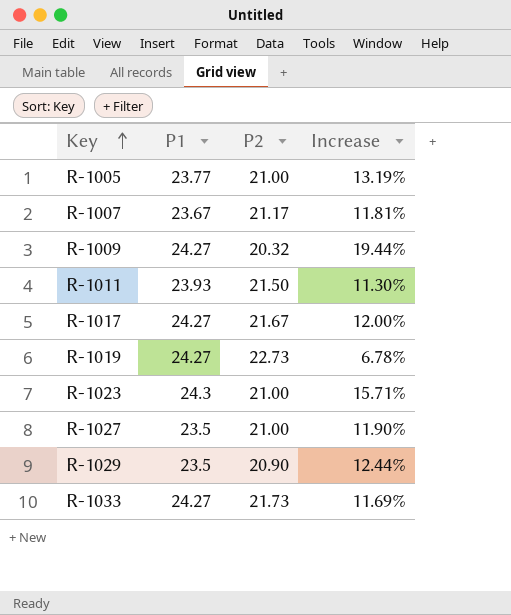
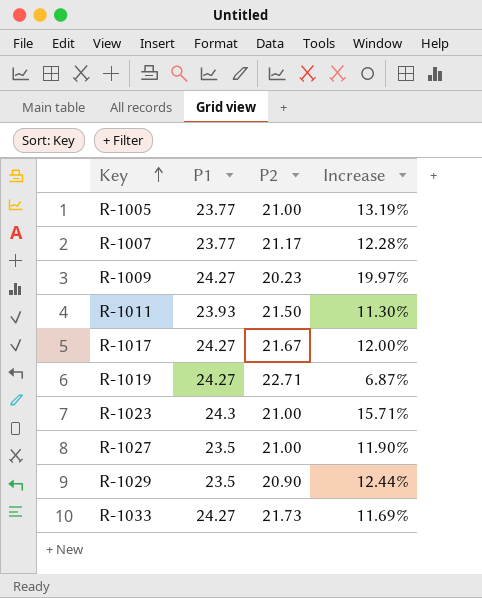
R-1007 | P1: 23.67 -> 23.77
R-1007 | Increase: 11.81% -> 12.28%
R-1009 | P2: 20.32 -> 20.23
R-1009 | Increase: 19.44% -> 19.97%
R-1019 | P2: 22.73 -> 22.71
R-1019 | Increase: 6.78% -> 6.87%

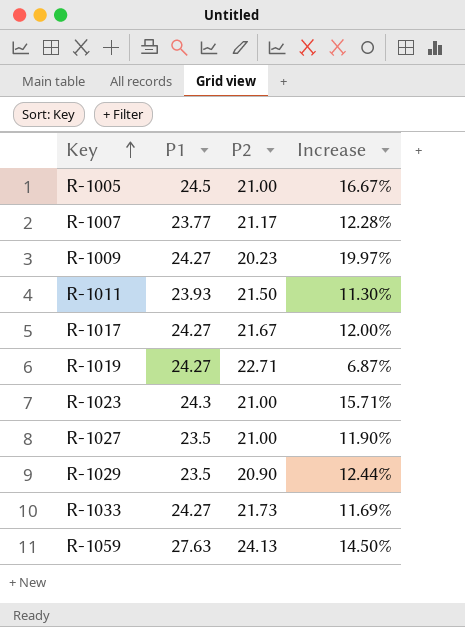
R-1005 | P1: 23.77 -> 24.5
R-1005 | Increase: 13.19% -> 16.67%
row R-1059: none -> 27.63 | 24.13 | 14.50%

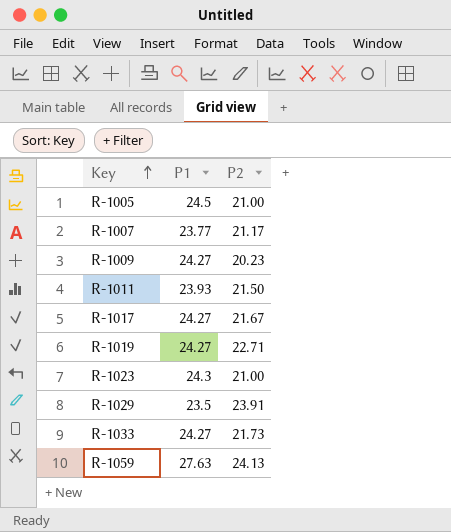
column Increase | formula: ([P1] - [P2]) / [P2] -> none
row R-1027: 23.5 | 21.00 | 11.90% -> none
R-1029 | P2: 20.90 -> 23.91

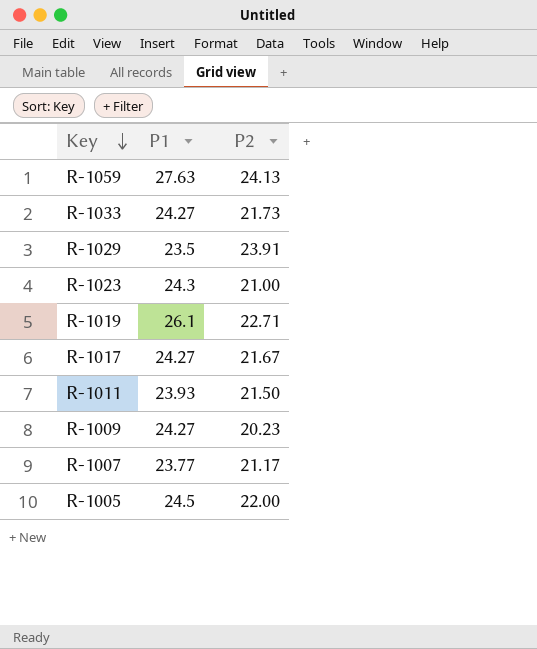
row order: Key ascending -> Key descending
R-1019 | P1: 24.27 -> 26.1
R-1005 | P2: 21.00 -> 22.00

